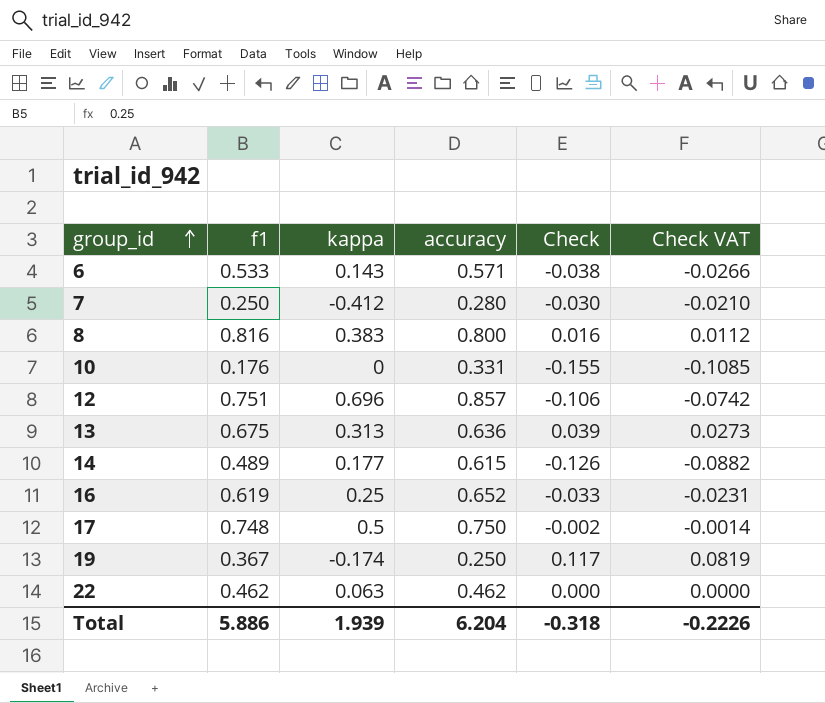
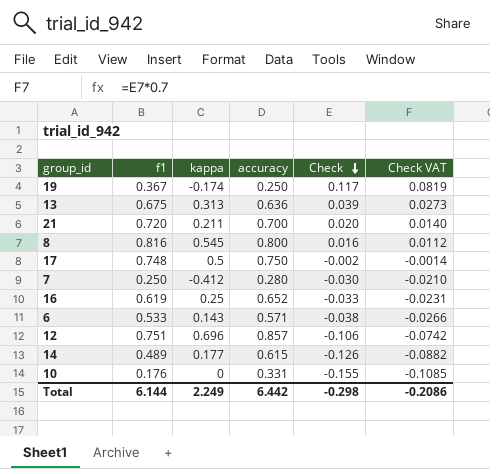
row order: group_id ascending -> Check descending
row 22: 0.462 | 0.063 | 0.462 | 0.000 | 0.0000 -> none
row 21: none -> 0.720 | 0.211 | 0.700 | 0.020 | 0.0140
8 | kappa: 0.383 -> 0.545
Total | f1: 5.886 -> 6.144
Total | kappa: 1.939 -> 2.249
Total | accuracy: 6.204 -> 6.442
Total | Check: -0.318 -> -0.298
Total | Check VAT: -0.2226 -> -0.2086

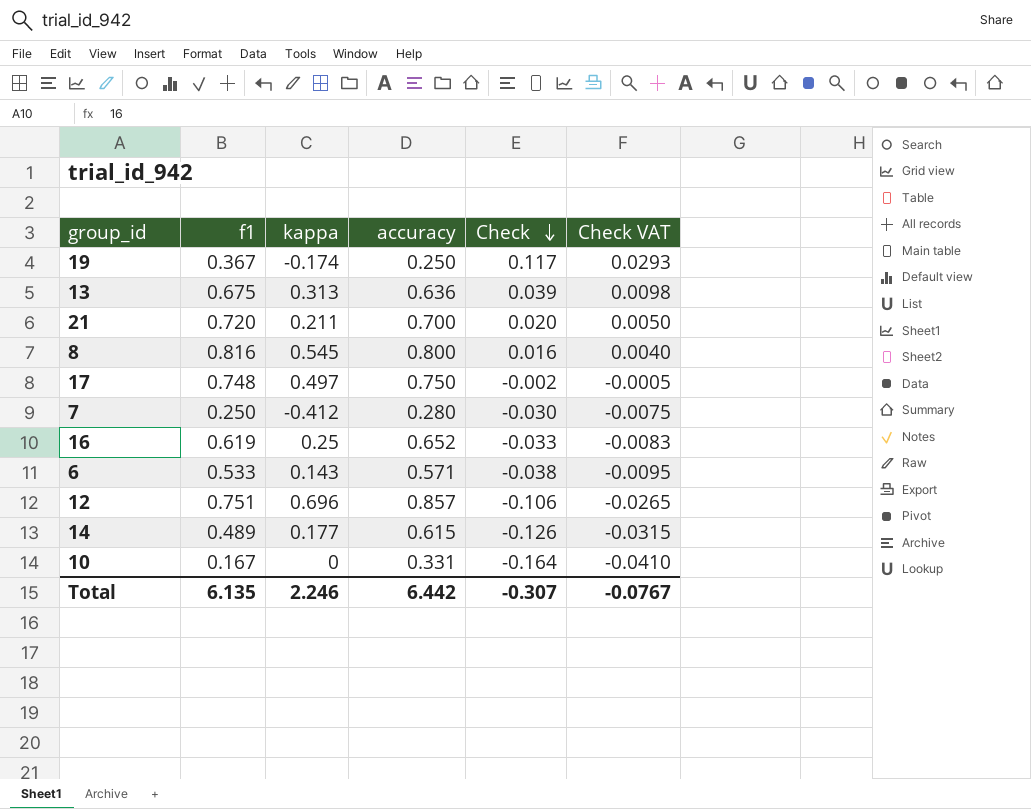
column Check VAT | formula: [Check] * 0.7 -> [Check] * 0.25
17 | kappa: 0.5 -> 0.497
10 | f1: 0.176 -> 0.167
10 | Check: -0.155 -> -0.164
Total | f1: 6.144 -> 6.135
Total | kappa: 2.249 -> 2.246
Total | Check: -0.298 -> -0.307
Total | Check VAT: -0.2086 -> -0.0767

